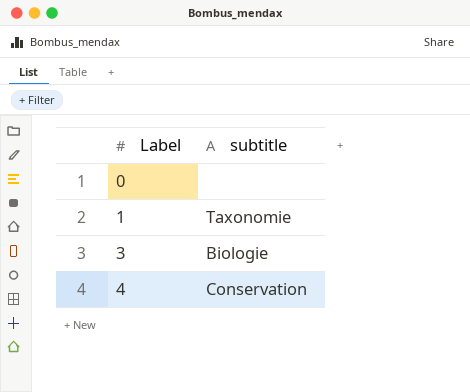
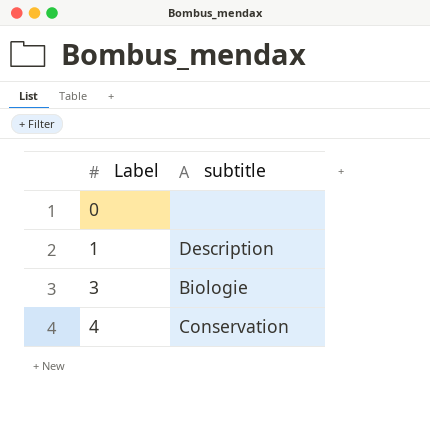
1 | subtitle: Taxonomie -> Description

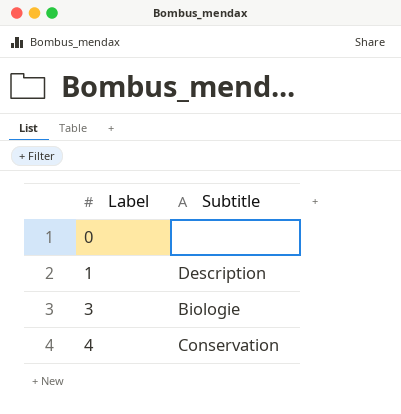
column name: subtitle -> Subtitle

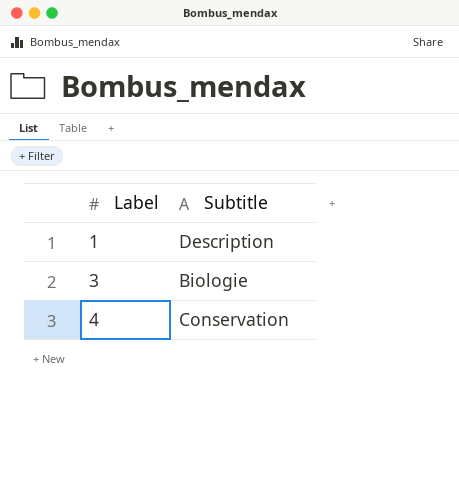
row 0: none -> none

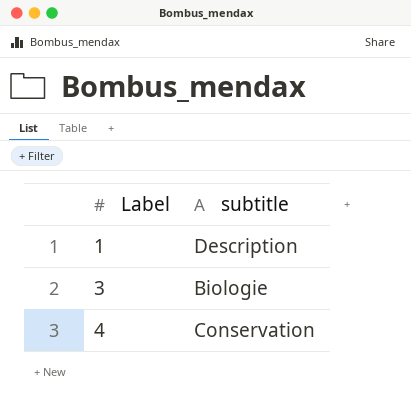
column name: Subtitle -> subtitle

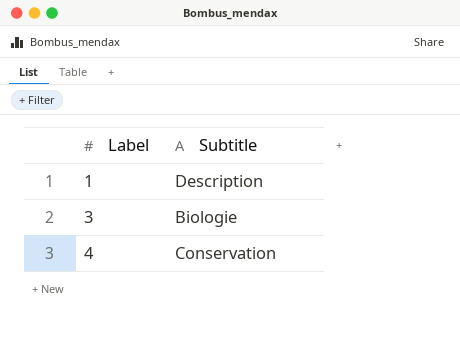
column name: subtitle -> Subtitle

